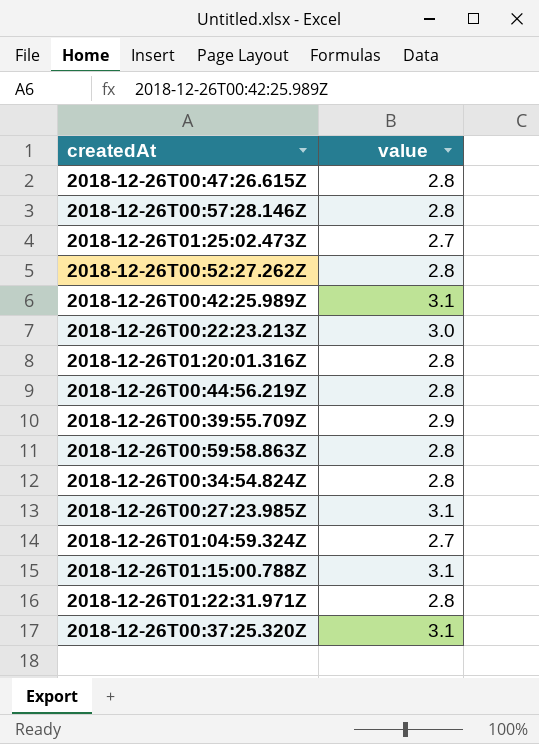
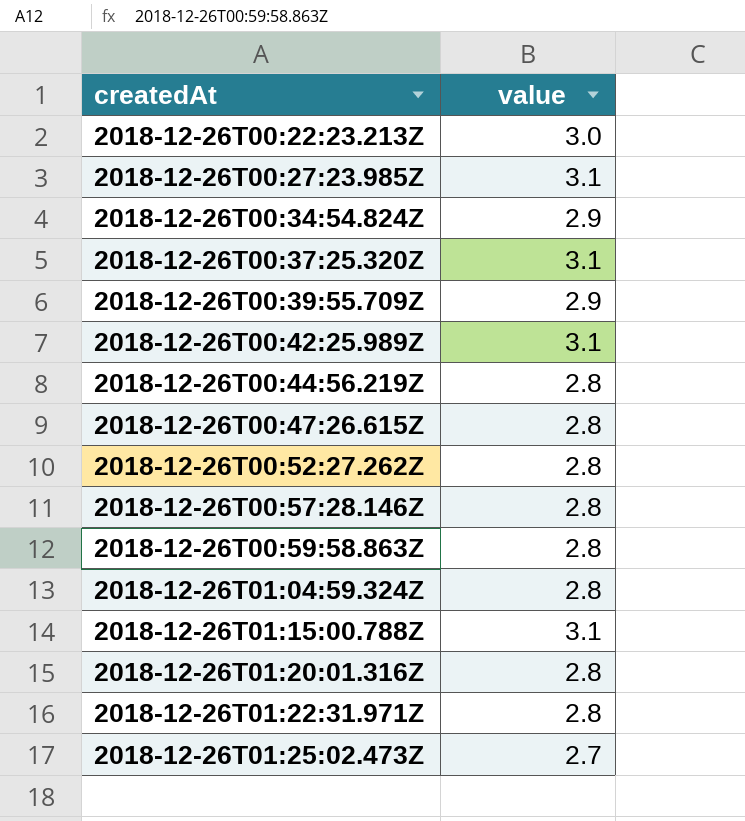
row order: none -> createdAt ascending
2018-12-26T00:34:54.824Z | value: 2.8 -> 2.9
2018-12-26T01:04:59.324Z | value: 2.7 -> 2.8

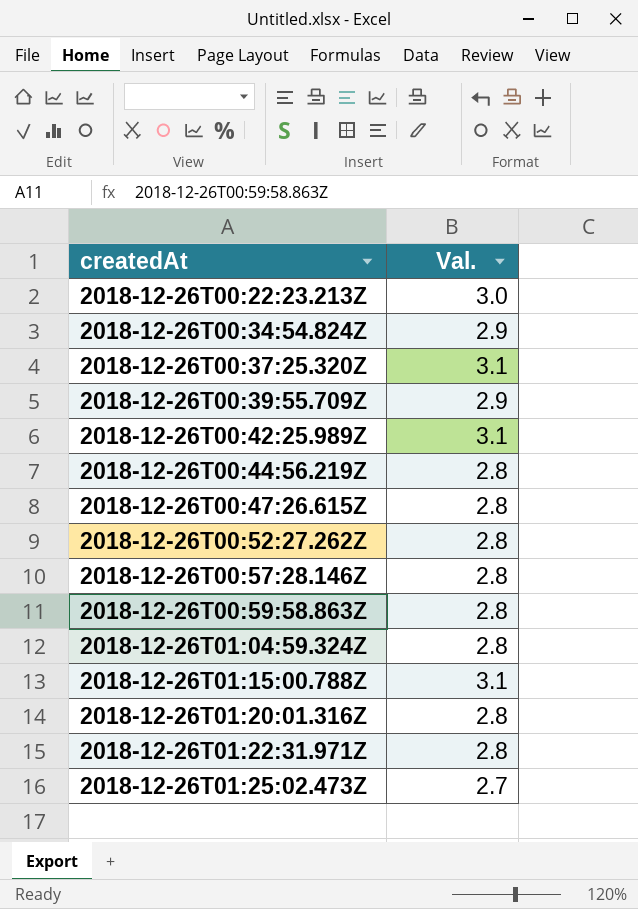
column name: value -> Val.
row 2018-12-26T00:27:23.985Z: 3.1 -> none

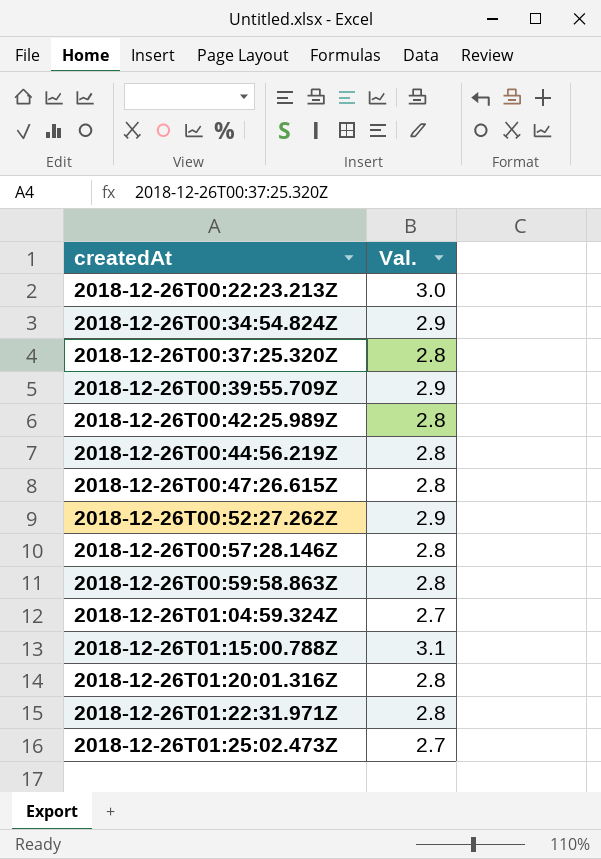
2018-12-26T00:37:25.320Z | Val.: 3.1 -> 2.8
2018-12-26T00:42:25.989Z | Val.: 3.1 -> 2.8
2018-12-26T00:52:27.262Z | Val.: 2.8 -> 2.9
2018-12-26T01:04:59.324Z | Val.: 2.8 -> 2.7

